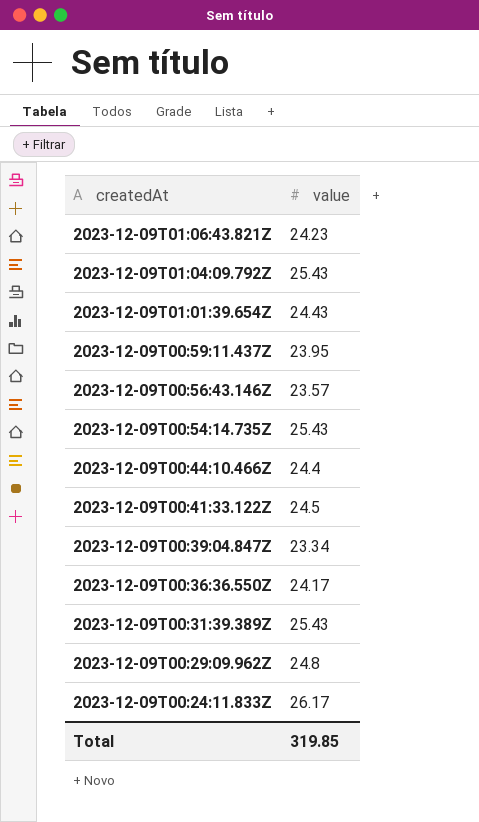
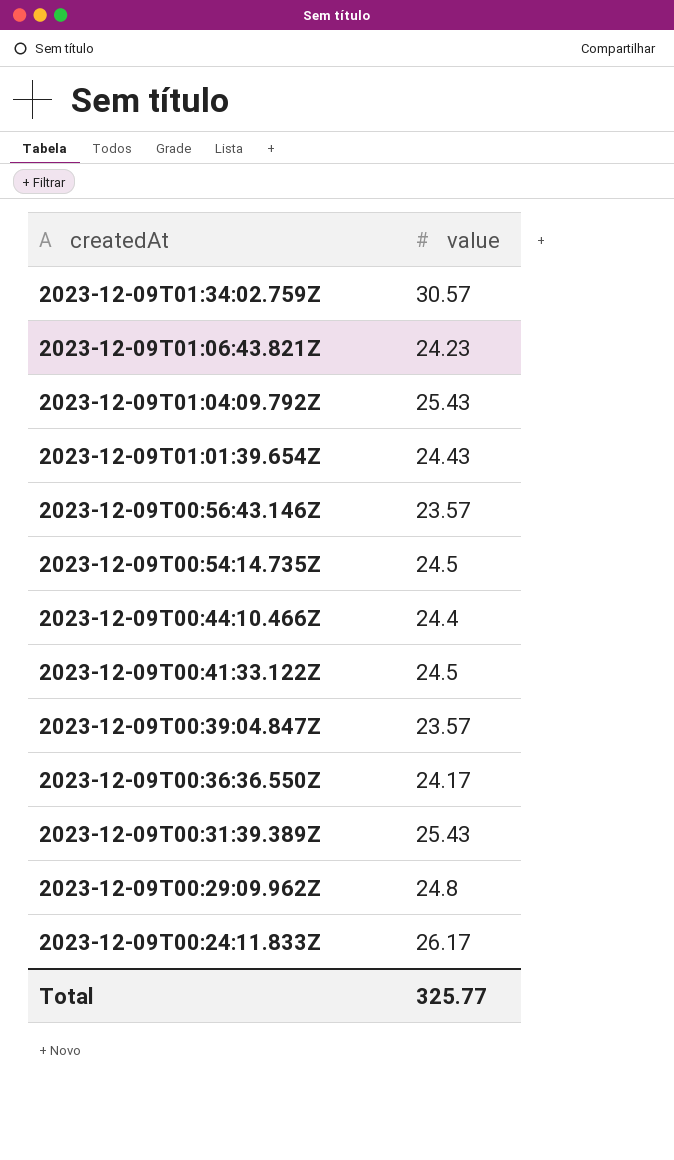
row 2023-12-09T00:59:11.437Z: 23.95 -> none
row 2023-12-09T01:34:02.759Z: none -> 30.57
2023-12-09T00:54:14.735Z | value: 25.43 -> 24.5
2023-12-09T00:39:04.847Z | value: 23.34 -> 23.57
Total | value: 319.85 -> 325.77

